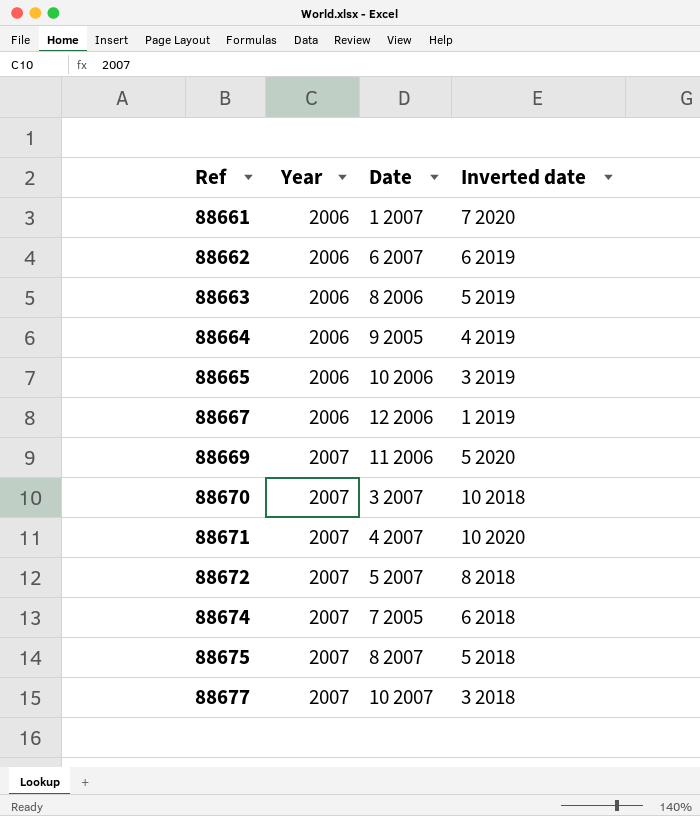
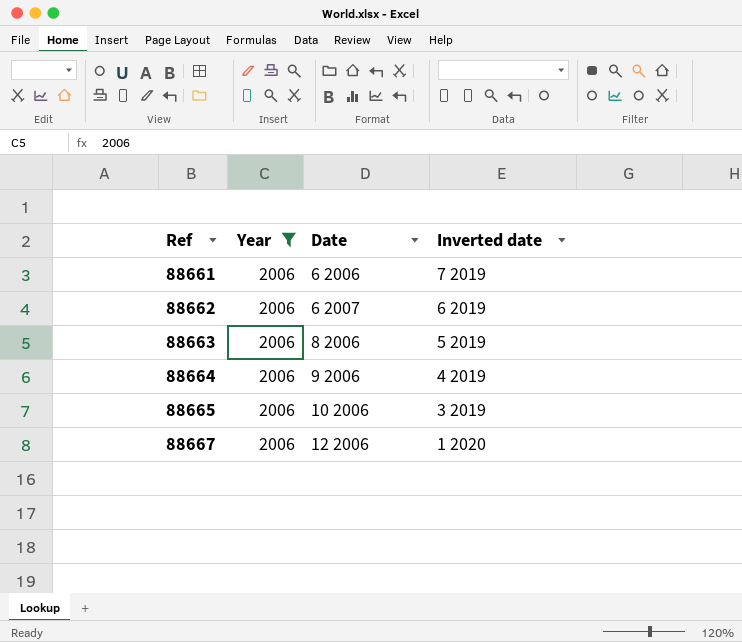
filter: none -> Year = 2006
88661 | Date: 1 2007 -> 6 2006
88661 | Inverted date: 7 2020 -> 7 2019
88664 | Date: 9 2005 -> 9 2006
88667 | Inverted date: 1 2019 -> 1 2020

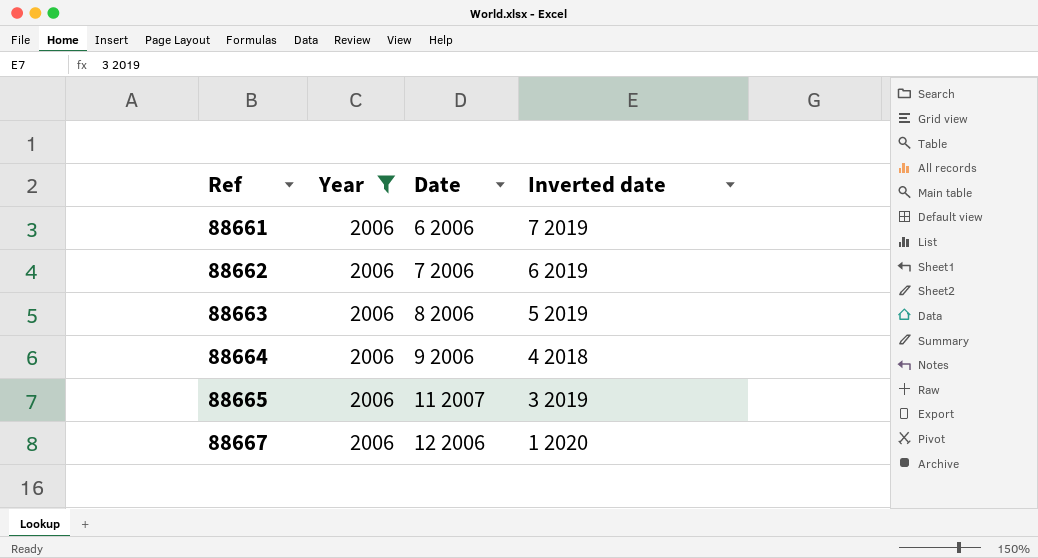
88662 | Date: 6 2007 -> 7 2006
88664 | Inverted date: 4 2019 -> 4 2018
88665 | Date: 10 2006 -> 11 2007

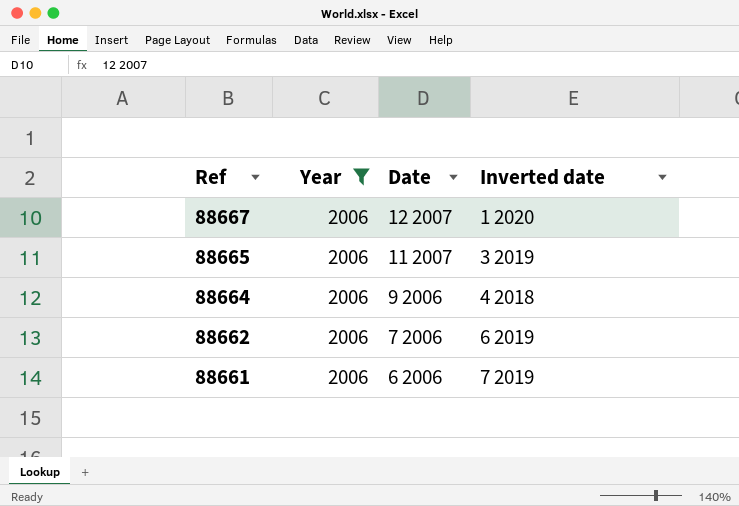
row order: Ref ascending -> Ref descending
row 88663: 2006 | 8 2006 | 5 2019 -> none
88667 | Date: 12 2006 -> 12 2007

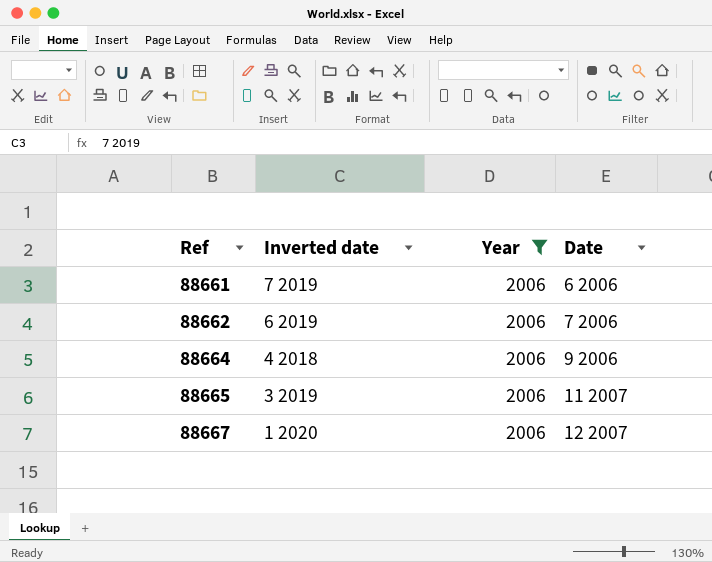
row order: Ref descending -> Ref ascending
column Inverted date | position: 4 -> 2

